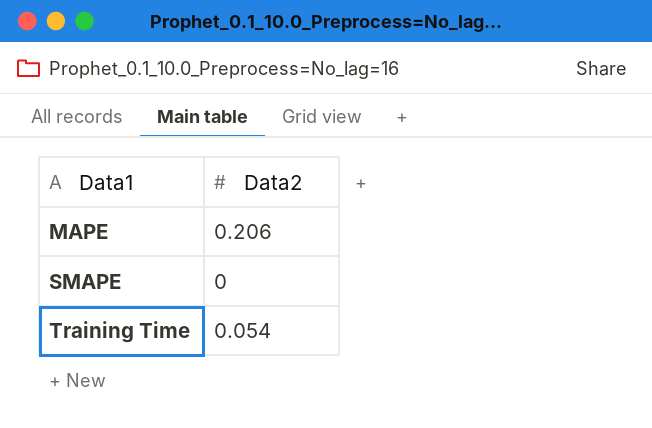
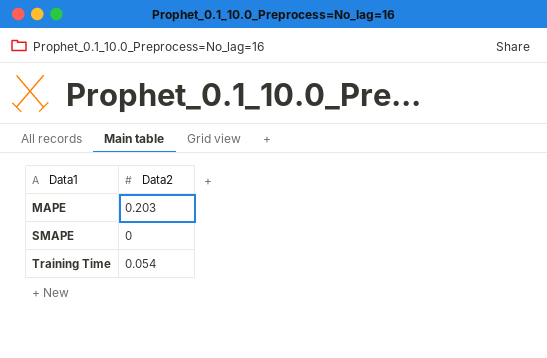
MAPE | Data2: 0.206 -> 0.203

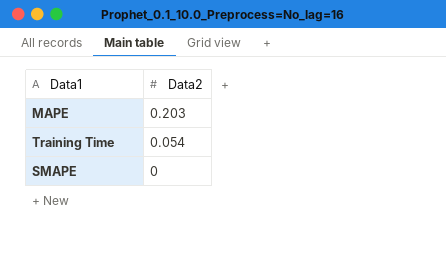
row order: Data1 ascending -> Data2 descending

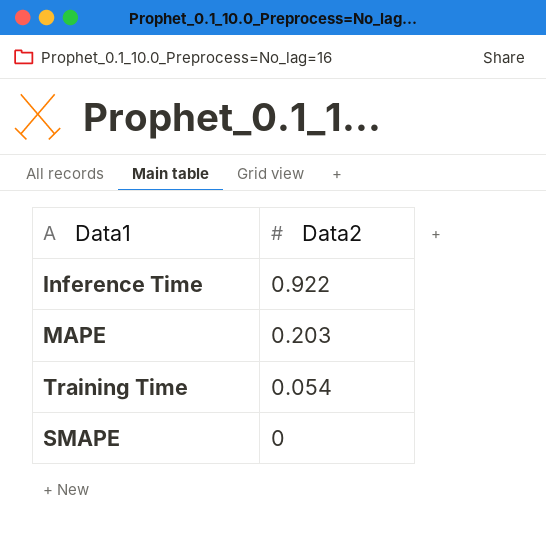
row Inference Time: none -> 0.922

